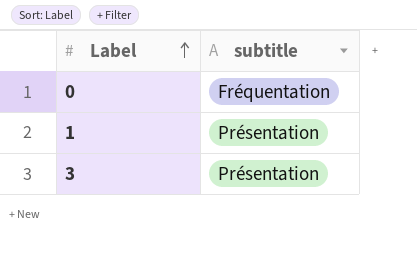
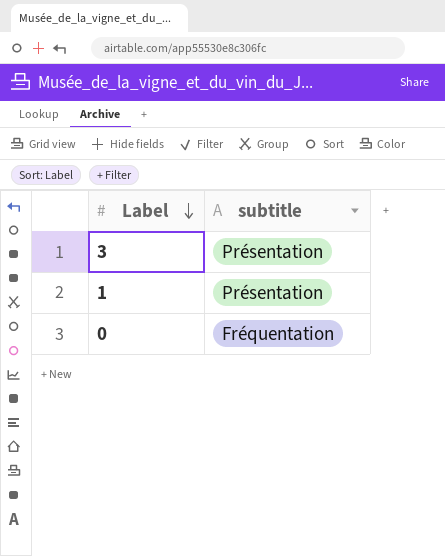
row order: Label ascending -> Label descending

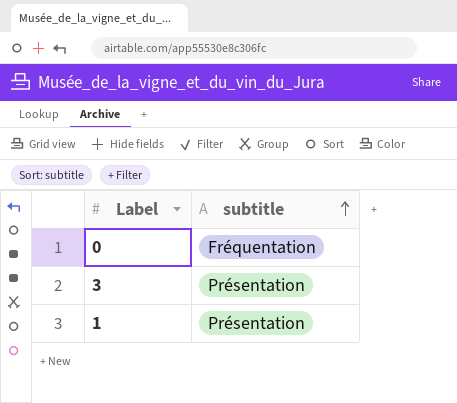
row order: Label descending -> subtitle ascending

